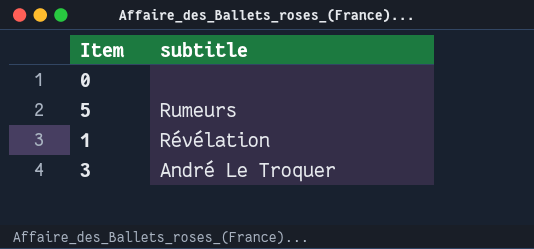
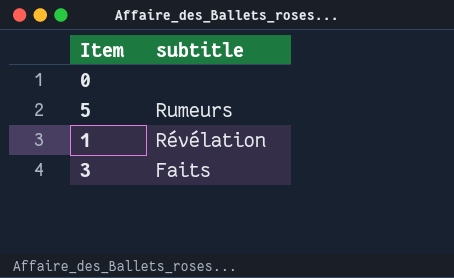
3 | subtitle: André Le Troquer -> Faits

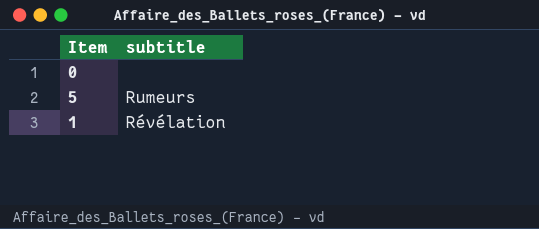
row 3: Faits -> none

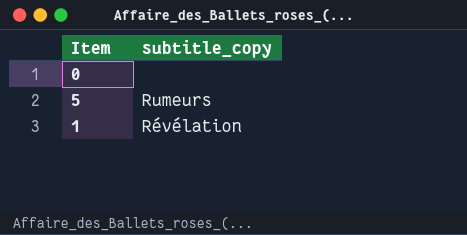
column name: subtitle -> subtitle_copy

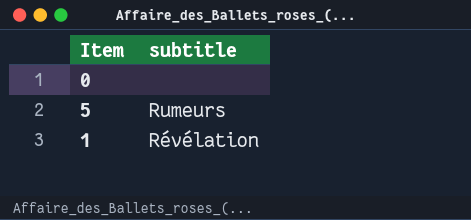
column name: subtitle_copy -> subtitle

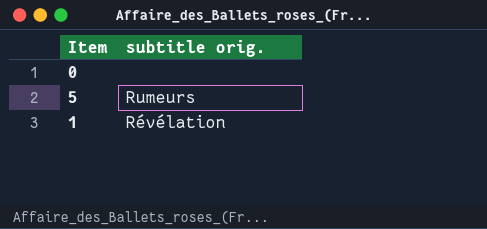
column name: subtitle -> subtitle orig.

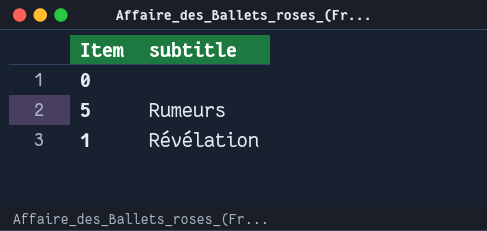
column name: subtitle orig. -> subtitle

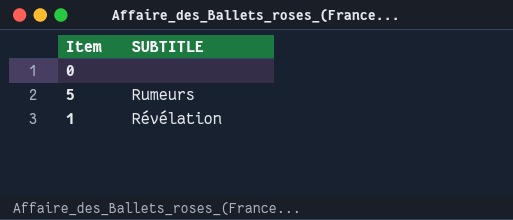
column name: subtitle -> SUBTITLE

